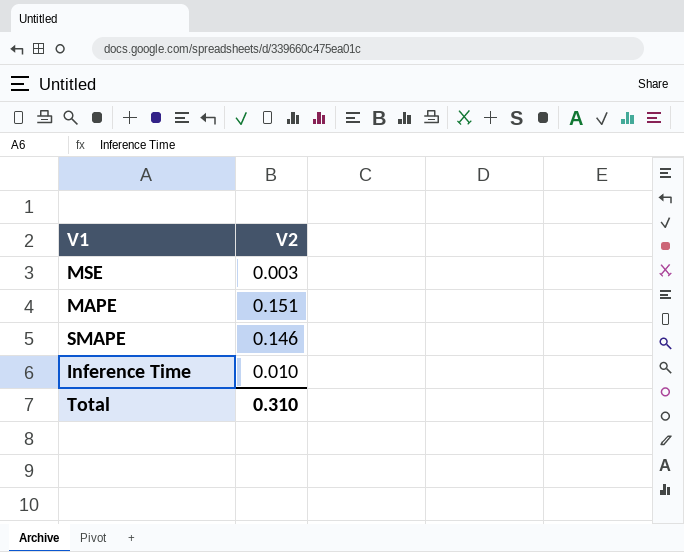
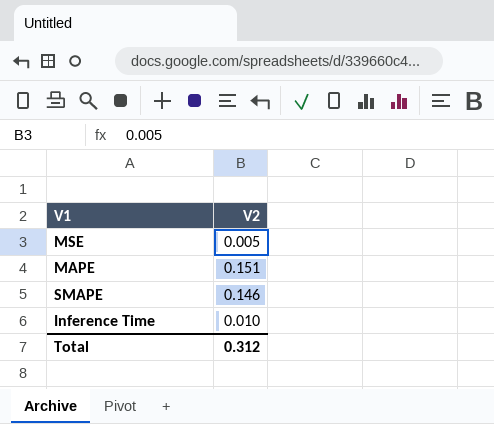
MSE | V2: 0.003 -> 0.005
Total | V2: 0.310 -> 0.312

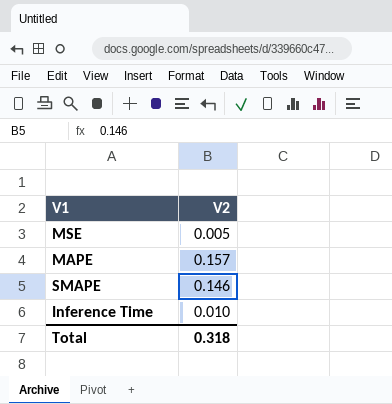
MAPE | V2: 0.151 -> 0.157
Total | V2: 0.312 -> 0.318

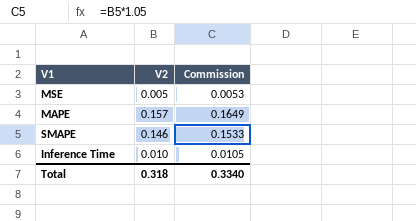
column Commission | formula: none -> [V2] * 1.05

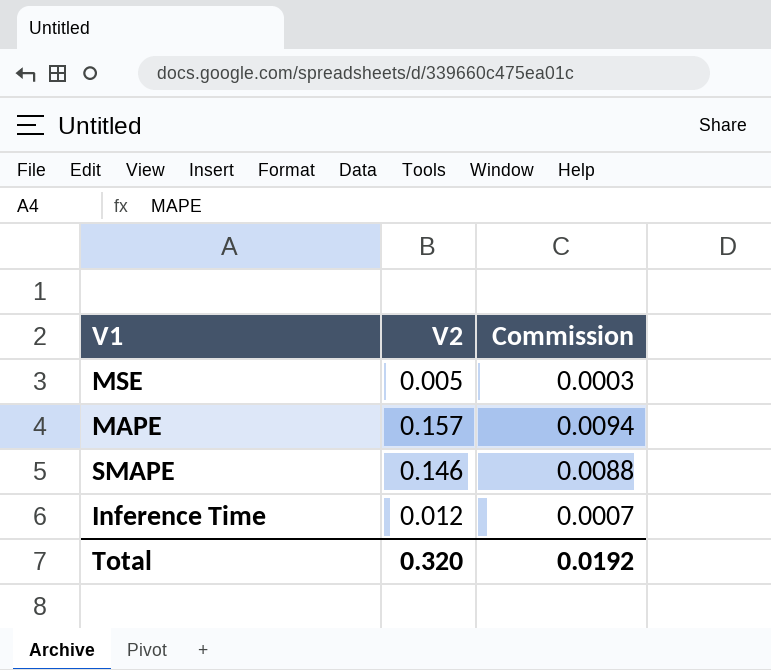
column Commission | formula: [V2] * 1.05 -> [V2] * 0.06
Inference Time | V2: 0.010 -> 0.012
Total | V2: 0.318 -> 0.320
Total | Commission: 0.3340 -> 0.0192

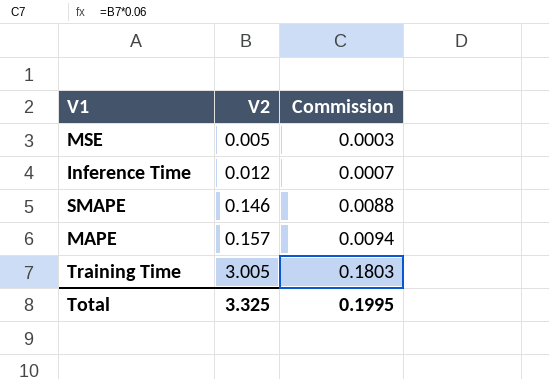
row order: none -> V2 ascending
row Training Time: none -> 3.005 | 0.1803
Total | V2: 0.320 -> 3.325
Total | Commission: 0.0192 -> 0.1995

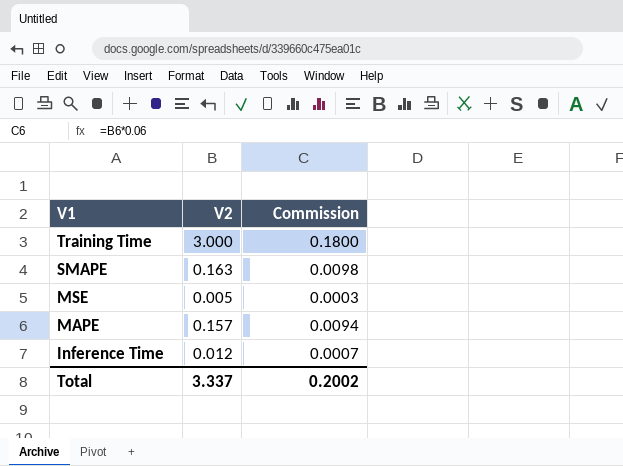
row order: V2 ascending -> V1 descending
Training Time | V2: 3.005 -> 3.000
Training Time | Commission: 0.1803 -> 0.1800
SMAPE | V2: 0.146 -> 0.163
SMAPE | Commission: 0.0088 -> 0.0098
Total | V2: 3.325 -> 3.337
Total | Commission: 0.1995 -> 0.2002

